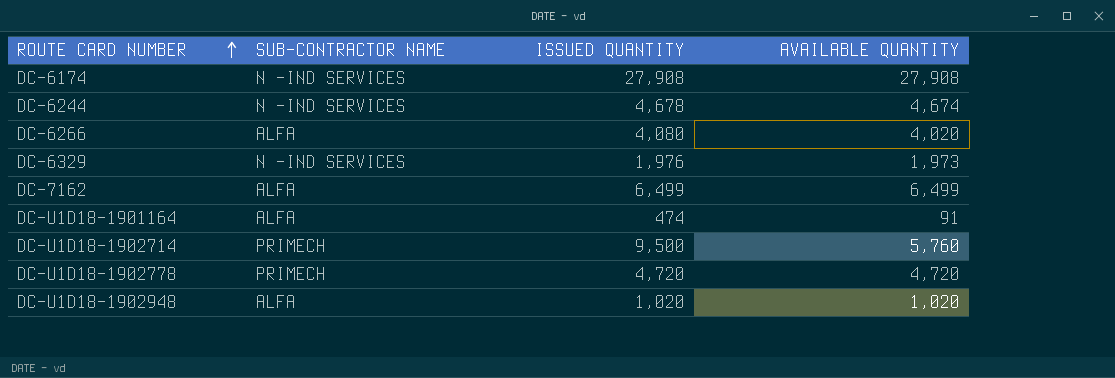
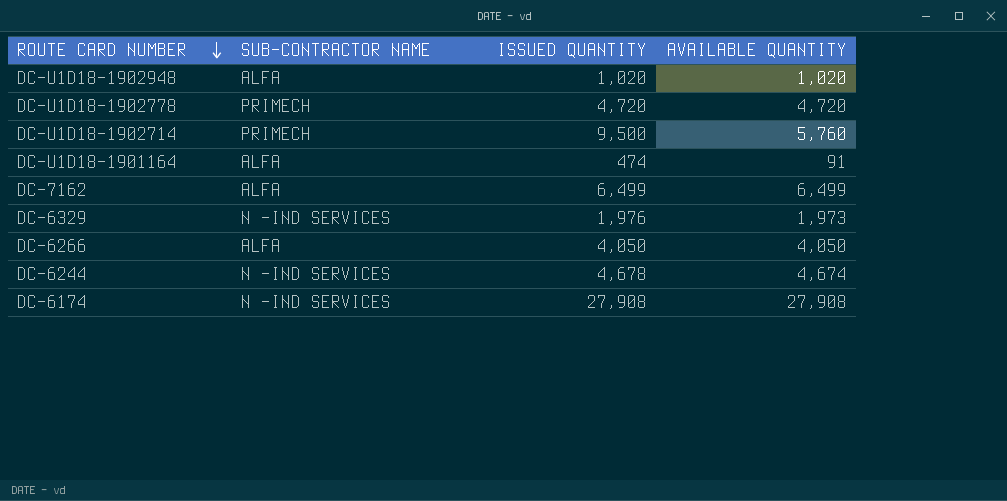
row order: ROUTE CARD NUMBER ascending -> ROUTE CARD NUMBER descending
DC-6266 | ISSUED QUANTITY: 4,080 -> 4,050
DC-6266 | AVAILABLE QUANTITY: 4,020 -> 4,050

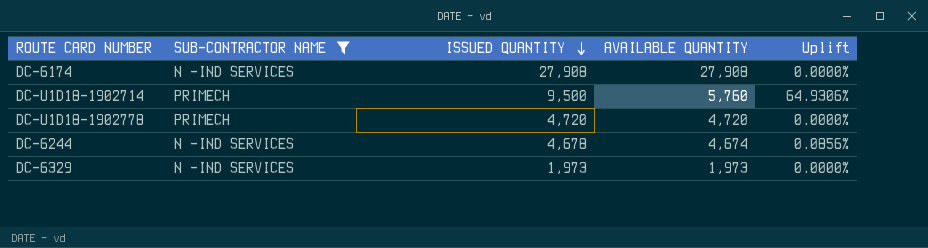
filter: none -> SUB-CONTRACTOR NAME != ALFA
row order: ROUTE CARD NUMBER descending -> ISSUED QUANTITY descending
column Uplift | formula: none -> ([ISSUED QUANTITY] - [AVAILABLE QUANTITY]) / [AVAILABLE QUANTITY]
DC-6329 | ISSUED QUANTITY: 1,976 -> 1,973

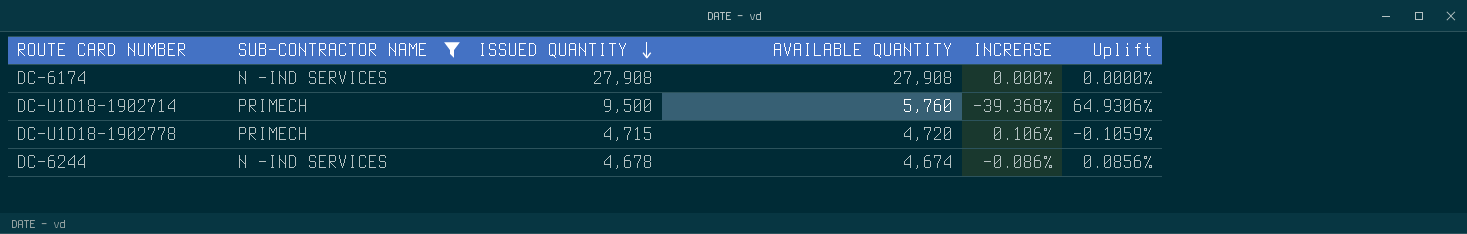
column INCREASE | formula: none -> ([AVAILABLE QUANTITY] - [ISSUED QUANTITY]) / [ISSUED QUANTITY]
row DC-6329: N -IND SERVICES | 1,973 | 1,973 | 0.0000% -> none
DC-U1D18-1902778 | ISSUED QUANTITY: 4,720 -> 4,715
DC-U1D18-1902778 | Uplift: 0.0000% -> -0.1059%

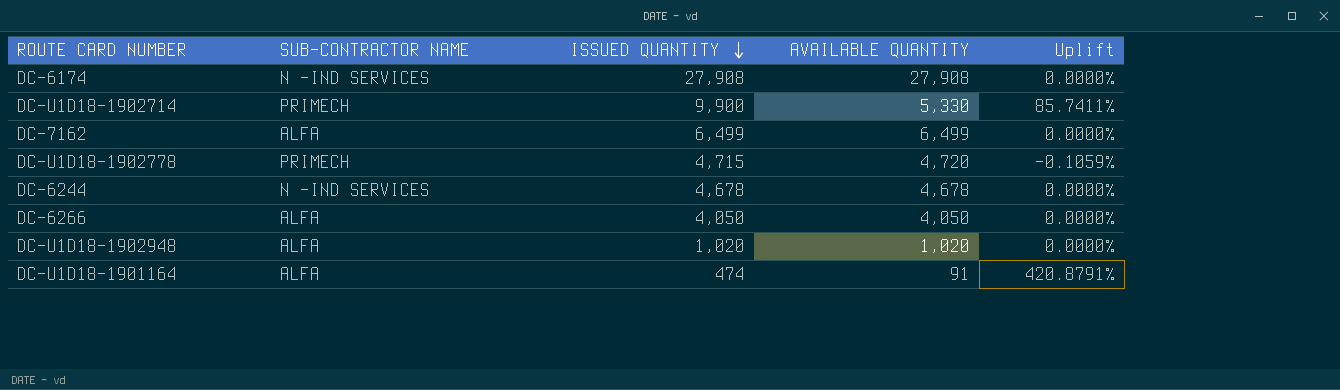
filter: SUB-CONTRACTOR NAME != ALFA -> none
column INCREASE | formula: ([AVAILABLE QUANTITY] - [ISSUED QUANTITY]) / [ISSUED QUANTITY] -> none
DC-U1D18-1902714 | ISSUED QUANTITY: 9,500 -> 9,900
DC-U1D18-1902714 | AVAILABLE QUANTITY: 5,760 -> 5,330
DC-U1D18-1902714 | Uplift: 64.9306% -> 85.7411%
DC-6244 | AVAILABLE QUANTITY: 4,674 -> 4,678
DC-6244 | Uplift: 0.0856% -> 0.0000%

